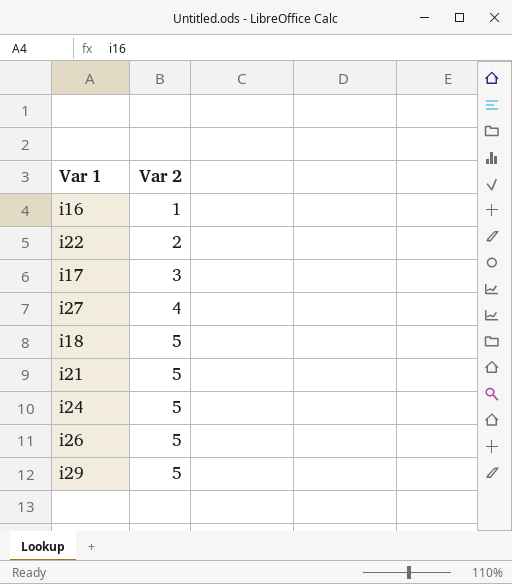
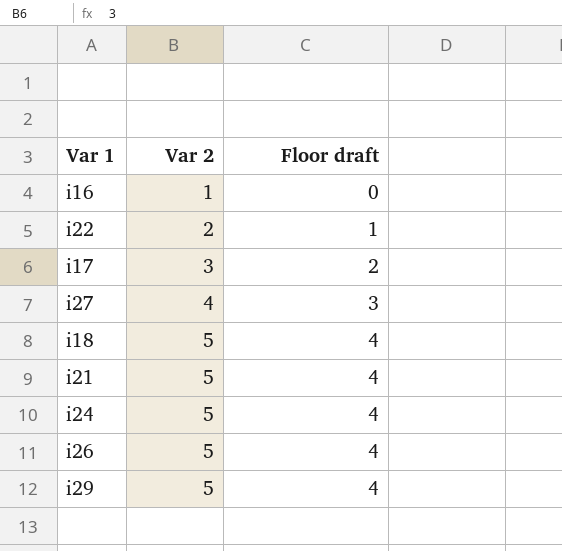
column Floor draft | formula: none -> [Var 2] - 1

